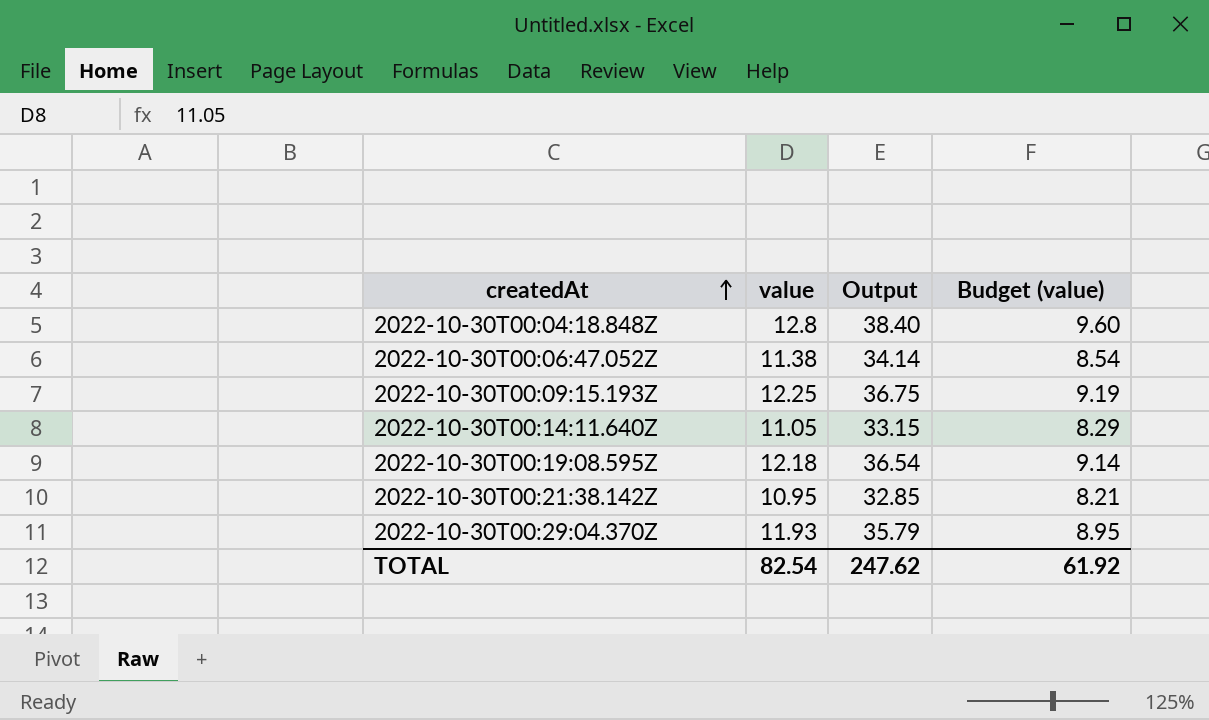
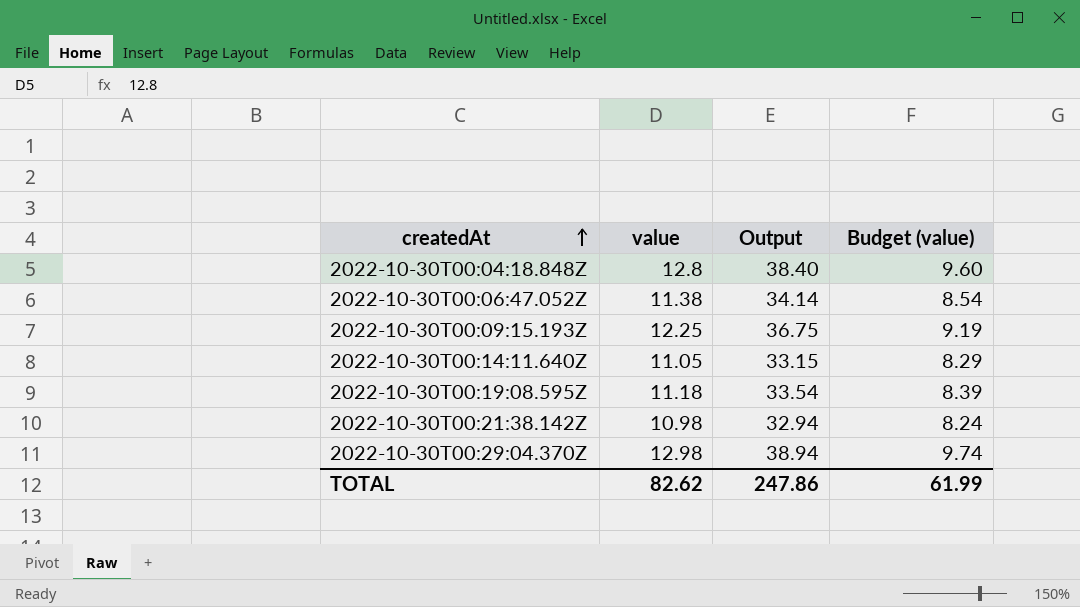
2022-10-30T00:19:08.595Z | value: 12.18 -> 11.18
2022-10-30T00:19:08.595Z | Output: 36.54 -> 33.54
2022-10-30T00:19:08.595Z | Budget (value): 9.14 -> 8.39
2022-10-30T00:21:38.142Z | value: 10.95 -> 10.98
2022-10-30T00:21:38.142Z | Output: 32.85 -> 32.94
2022-10-30T00:21:38.142Z | Budget (value): 8.21 -> 8.24
2022-10-30T00:29:04.370Z | value: 11.93 -> 12.98
2022-10-30T00:29:04.370Z | Output: 35.79 -> 38.94
2022-10-30T00:29:04.370Z | Budget (value): 8.95 -> 9.74
TOTAL | value: 82.54 -> 82.62
TOTAL | Output: 247.62 -> 247.86
TOTAL | Budget (value): 61.92 -> 61.99

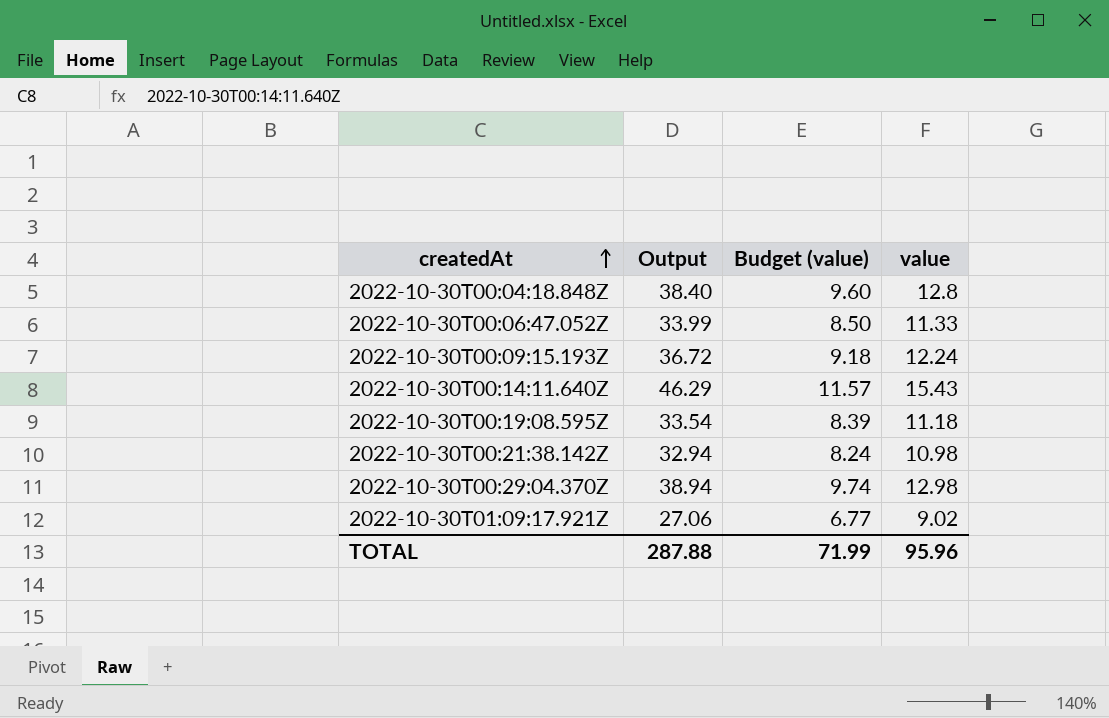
column value | position: 2 -> 4
2022-10-30T00:06:47.052Z | Output: 34.14 -> 33.99
2022-10-30T00:06:47.052Z | Budget (value): 8.54 -> 8.50
2022-10-30T00:06:47.052Z | value: 11.38 -> 11.33
2022-10-30T00:09:15.193Z | Output: 36.75 -> 36.72
2022-10-30T00:09:15.193Z | Budget (value): 9.19 -> 9.18
2022-10-30T00:09:15.193Z | value: 12.25 -> 12.24
2022-10-30T00:14:11.640Z | Output: 33.15 -> 46.29
2022-10-30T00:14:11.640Z | Budget (value): 8.29 -> 11.57
2022-10-30T00:14:11.640Z | value: 11.05 -> 15.43
row 2022-10-30T01:09:17.921Z: none -> 27.06 | 6.77 | 9.02
TOTAL | Output: 247.86 -> 287.88
TOTAL | Budget (value): 61.99 -> 71.99
TOTAL | value: 82.62 -> 95.96

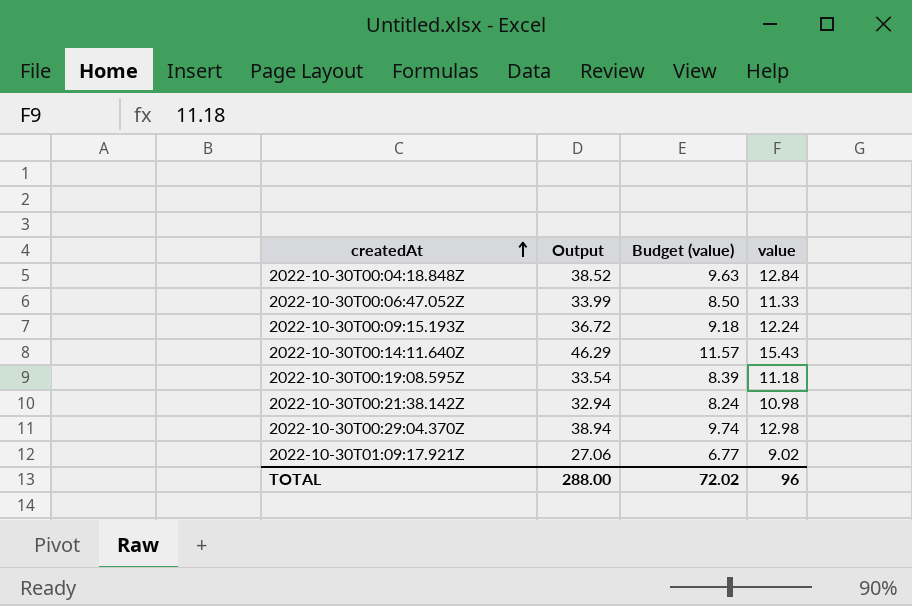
2022-10-30T00:04:18.848Z | Output: 38.40 -> 38.52
2022-10-30T00:04:18.848Z | Budget (value): 9.60 -> 9.63
2022-10-30T00:04:18.848Z | value: 12.8 -> 12.84
TOTAL | Output: 287.88 -> 288.00
TOTAL | Budget (value): 71.99 -> 72.02
TOTAL | value: 95.96 -> 96

